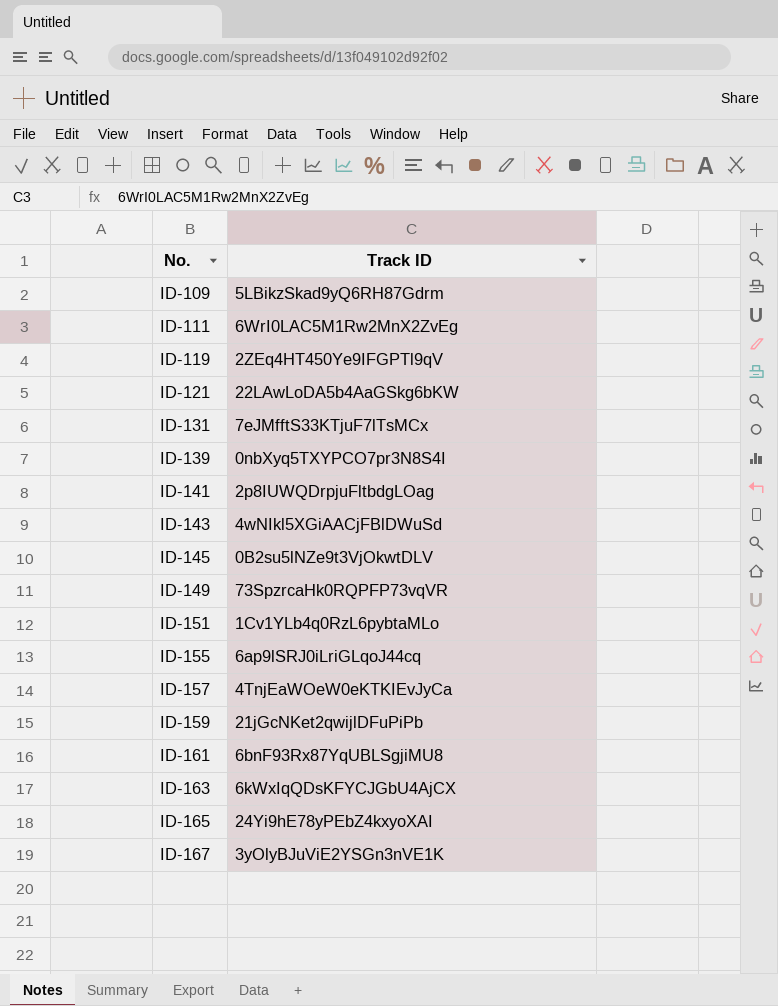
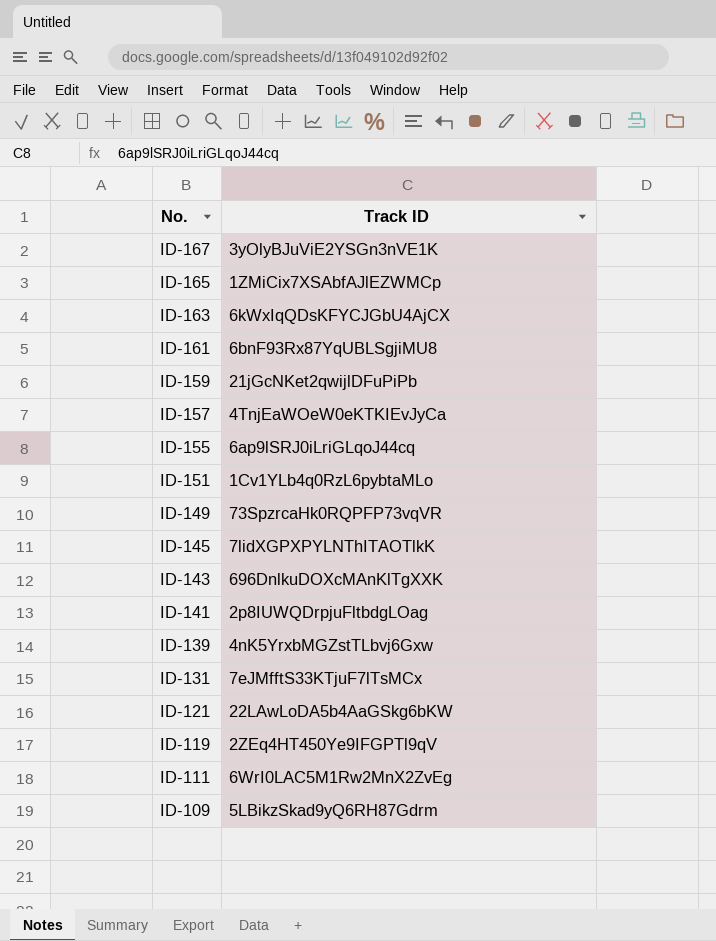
row order: No. ascending -> No. descending
ID-165 | Track ID: 24Yi9hE78yPEbZ4kxyoXAI -> 1ZMiCix7XSAbfAJlEZWMCp
ID-145 | Track ID: 0B2su5lNZe9t3VjOkwtDLV -> 7lidXGPXPYLNThITAOTlkK
ID-143 | Track ID: 4wNIkl5XGiAACjFBlDWuSd -> 696DnlkuDOXcMAnKlTgXXK
ID-139 | Track ID: 0nbXyq5TXYPCO7pr3N8S4I -> 4nK5YrxbMGZstTLbvj6Gxw

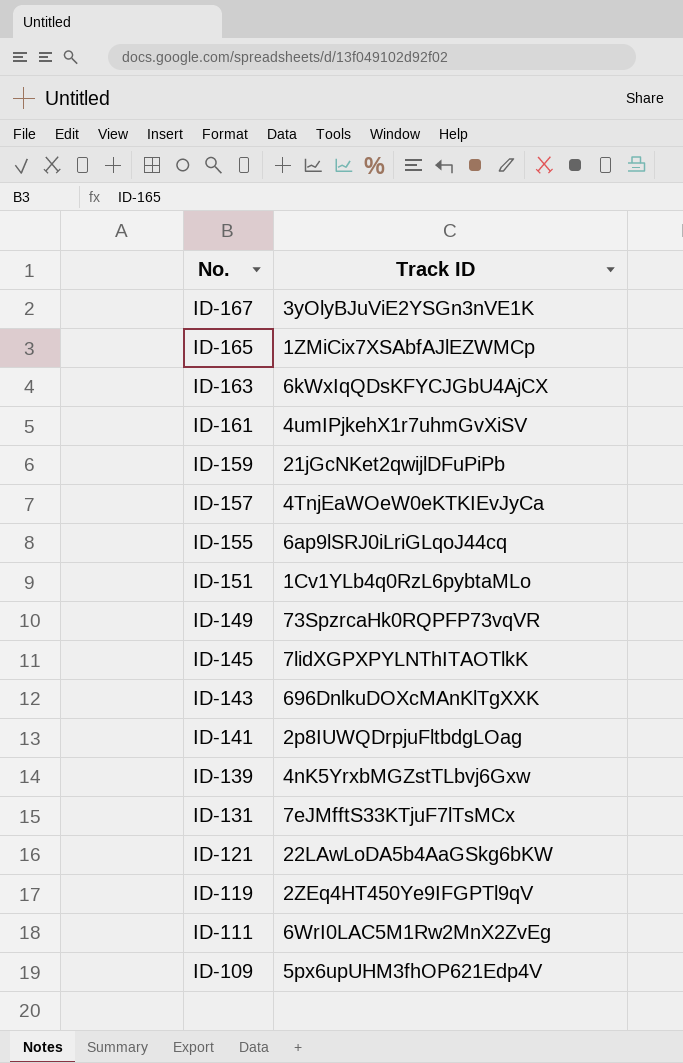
ID-161 | Track ID: 6bnF93Rx87YqUBLSgjiMU8 -> 4umIPjkehX1r7uhmGvXiSV
ID-109 | Track ID: 5LBikzSkad9yQ6RH87Gdrm -> 5px6upUHM3fhOP621Edp4V

